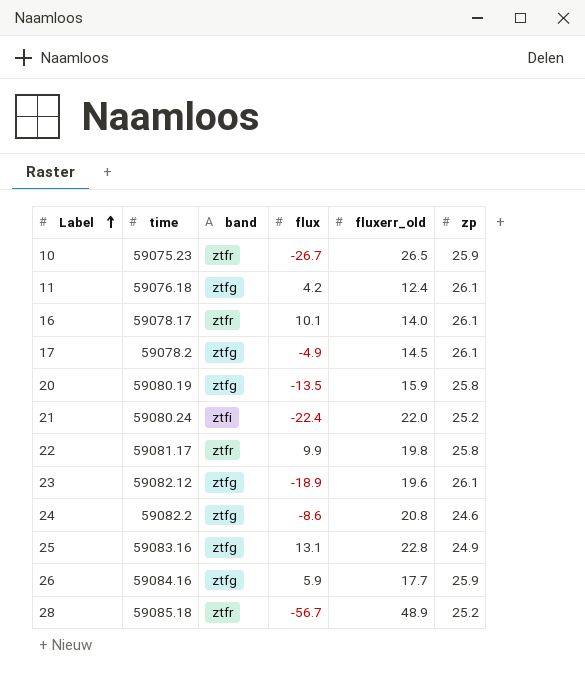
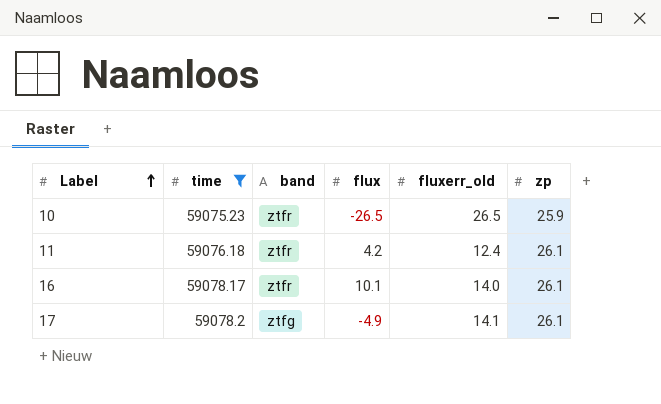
filter: none -> time <= 59078.2
10 | flux: -26.7 -> -26.5
11 | band: ztfg -> ztfr
17 | fluxerr_old: 14.5 -> 14.1

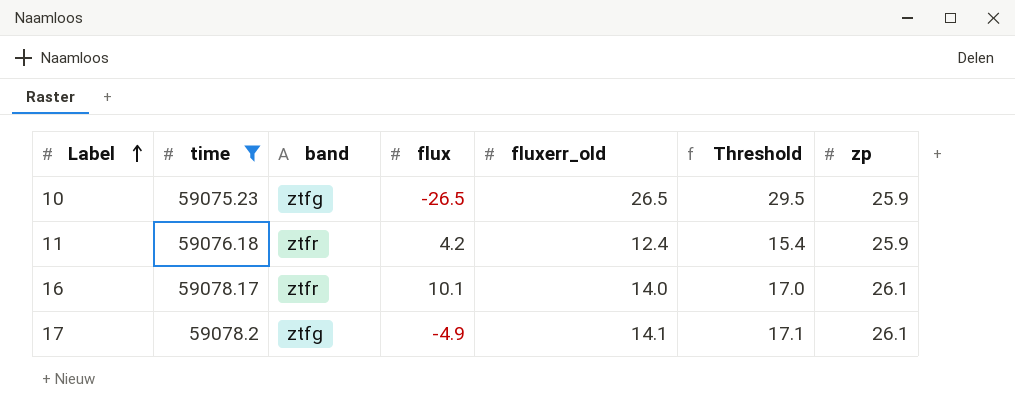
column Threshold | formula: none -> [fluxerr_old] + 3
10 | band: ztfr -> ztfg
11 | zp: 26.1 -> 25.9

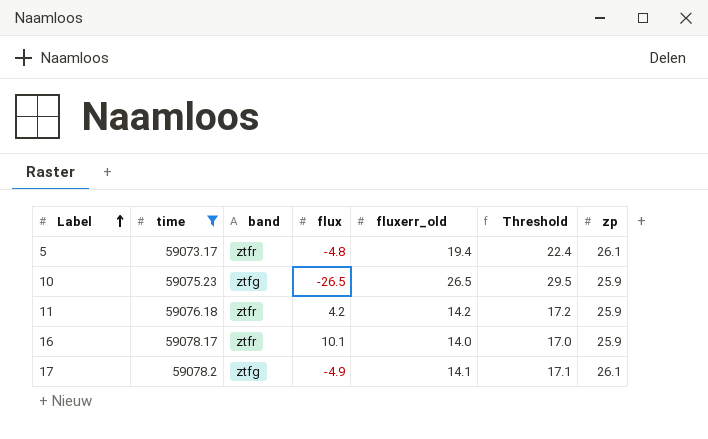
row 5: none -> 59073.17 | ztfr | -4.8 | 19.4 | 22.4 | 26.1
11 | fluxerr_old: 12.4 -> 14.2
11 | Threshold: 15.4 -> 17.2
16 | zp: 26.1 -> 25.9

